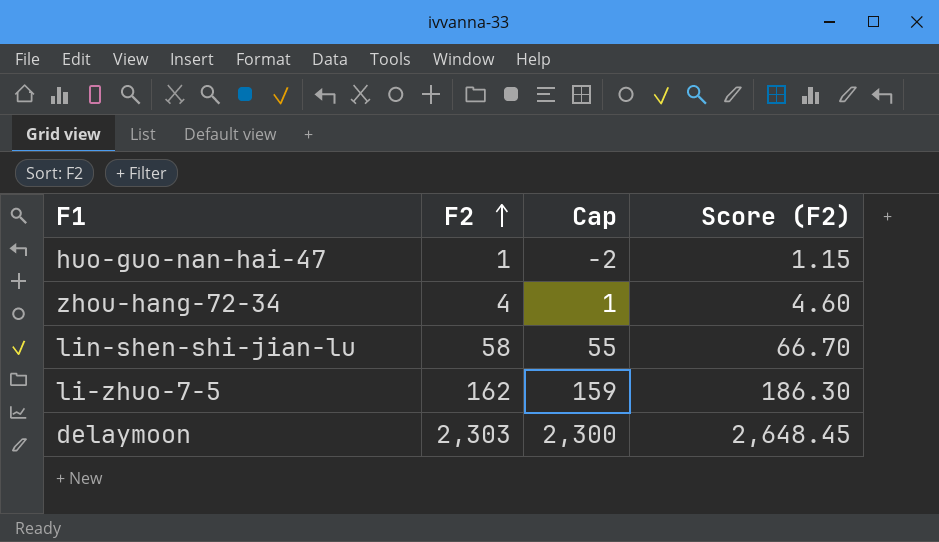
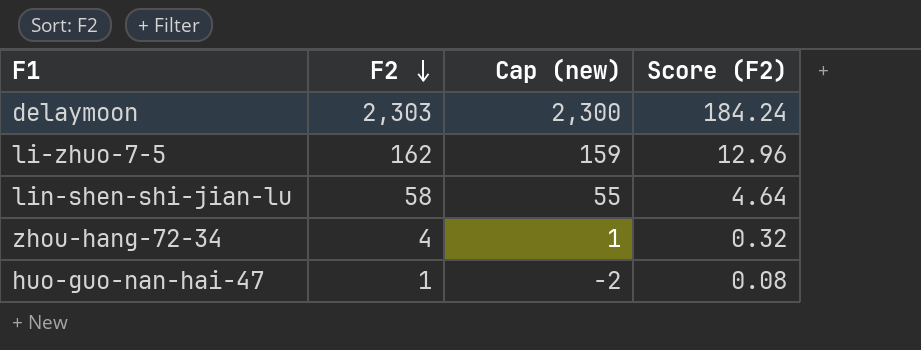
row order: F2 ascending -> F2 descending
column name: Cap -> Cap (new)
column Score (F2) | formula: [F2] * 1.15 -> [F2] * 0.08

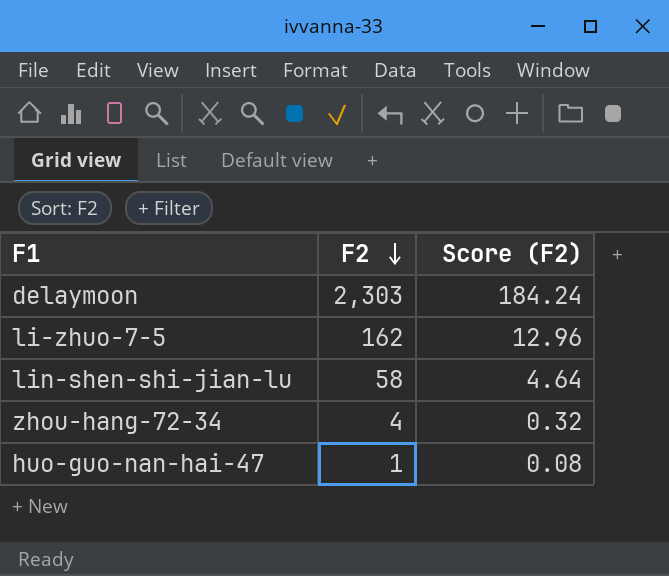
column Cap (new) | formula: [F2] - 3 -> none

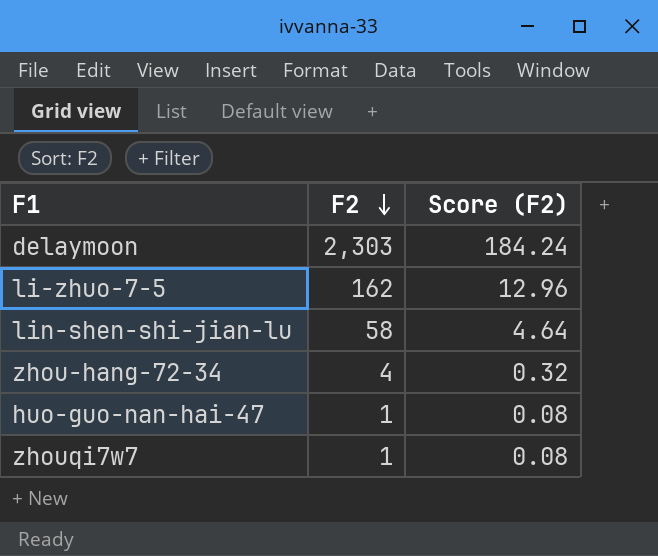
row zhouqi7w7: none -> 1 | 0.08

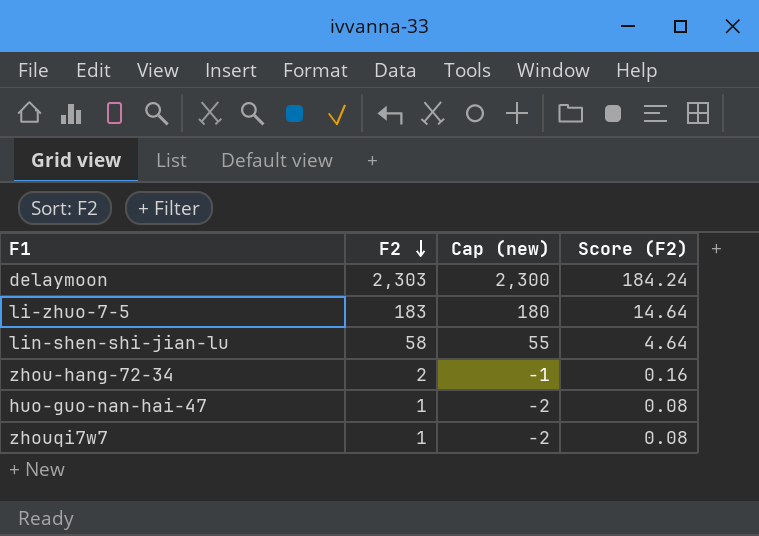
column Cap (new) | formula: none -> [F2] - 3
li-zhuo-7-5 | F2: 162 -> 183
li-zhuo-7-5 | Score (F2): 12.96 -> 14.64
zhou-hang-72-34 | F2: 4 -> 2
zhou-hang-72-34 | Score (F2): 0.32 -> 0.16

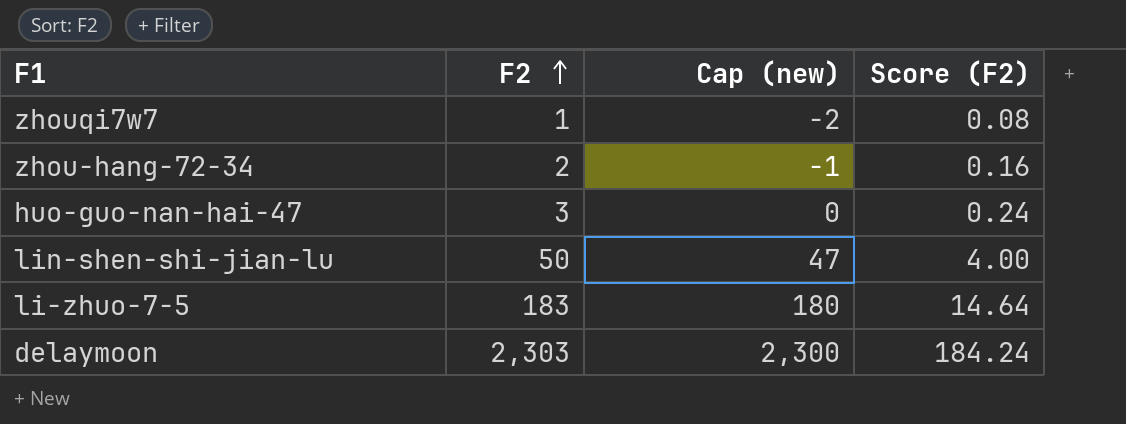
row order: F2 descending -> F2 ascending
huo-guo-nan-hai-47 | F2: 1 -> 3
huo-guo-nan-hai-47 | Cap (new): -2 -> 0
huo-guo-nan-hai-47 | Score (F2): 0.08 -> 0.24
lin-shen-shi-jian-lu | F2: 58 -> 50
lin-shen-shi-jian-lu | Cap (new): 55 -> 47
lin-shen-shi-jian-lu | Score (F2): 4.64 -> 4.00

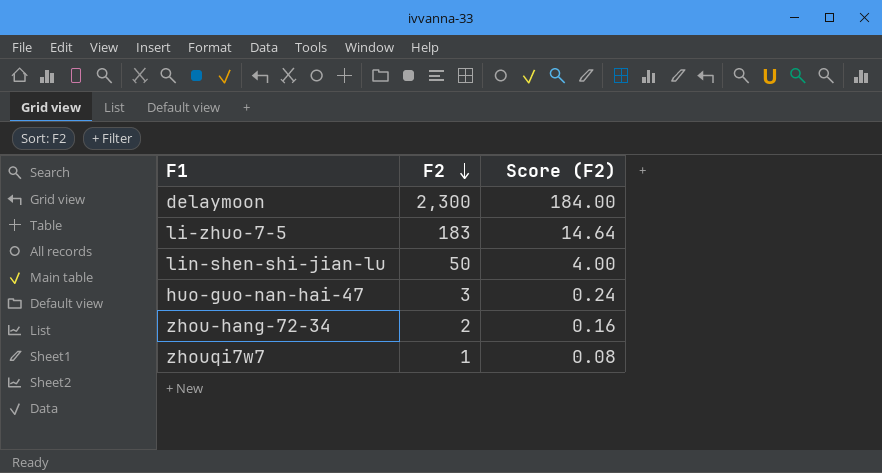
row order: F2 ascending -> F2 descending
column Cap (new) | formula: [F2] - 3 -> none
delaymoon | F2: 2,303 -> 2,300
delaymoon | Score (F2): 184.24 -> 184.00

